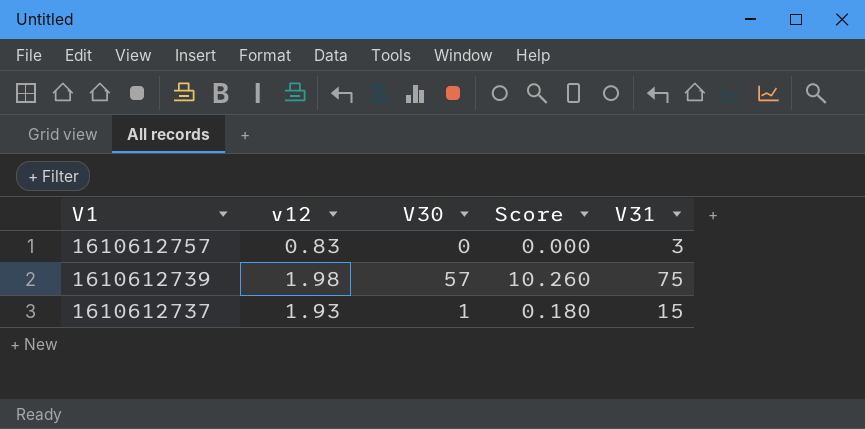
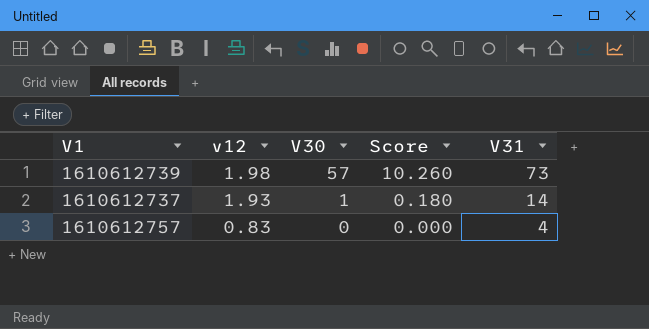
row order: V1 descending -> v12 descending
1610612739 | V31: 75 -> 73
1610612737 | V31: 15 -> 14
1610612757 | V31: 3 -> 4

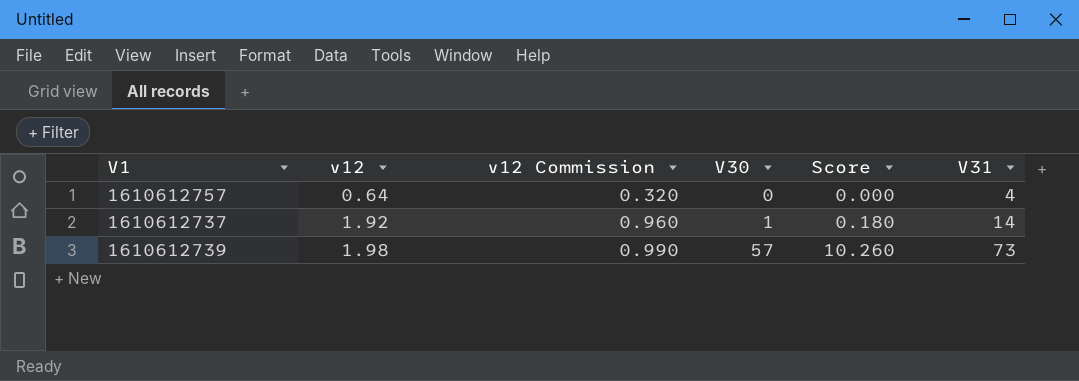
row order: v12 descending -> v12 ascending
column v12 Commission | formula: none -> [v12] * 0.5
1610612757 | v12: 0.83 -> 0.64
1610612737 | v12: 1.93 -> 1.92

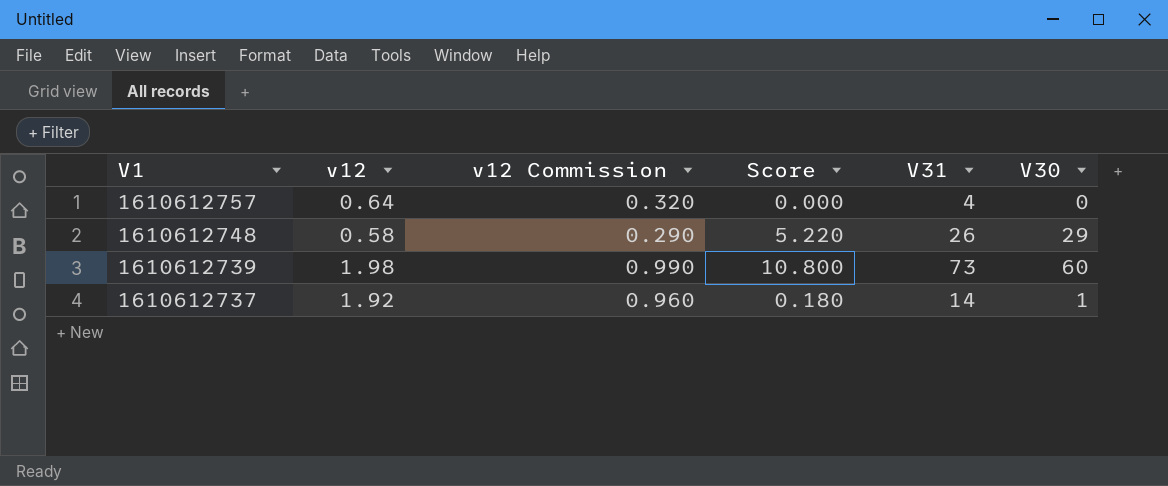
row order: v12 ascending -> V1 descending
column V30 | position: 4 -> 6
row 1610612748: none -> 0.58 | 0.290 | 5.220 | 26 | 29
1610612739 | Score: 10.260 -> 10.800
1610612739 | V30: 57 -> 60

